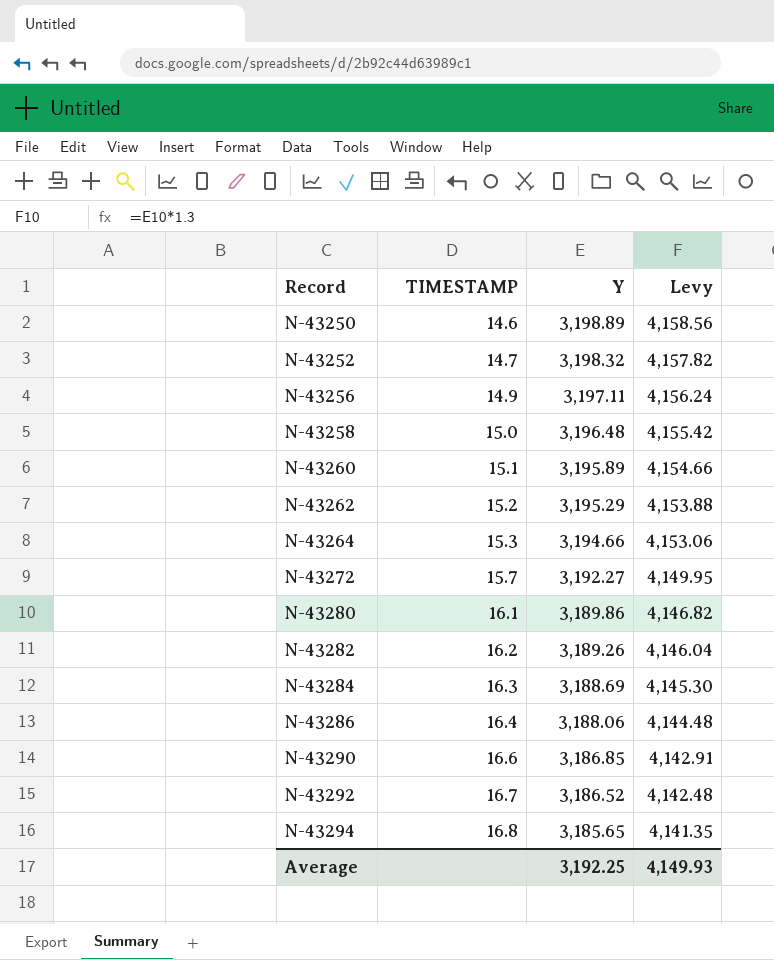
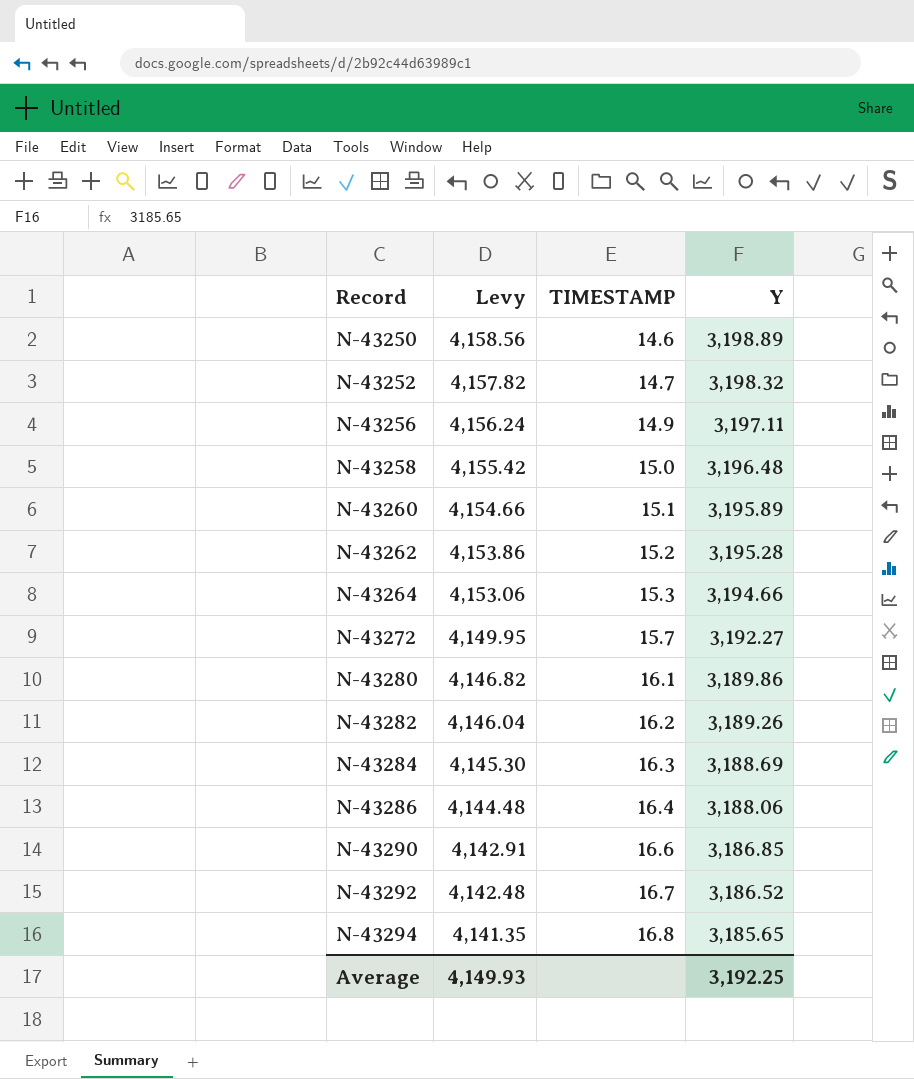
column Levy | position: 4 -> 2
N-43262 | Levy: 4,153.88 -> 4,153.86
N-43262 | Y: 3,195.29 -> 3,195.28

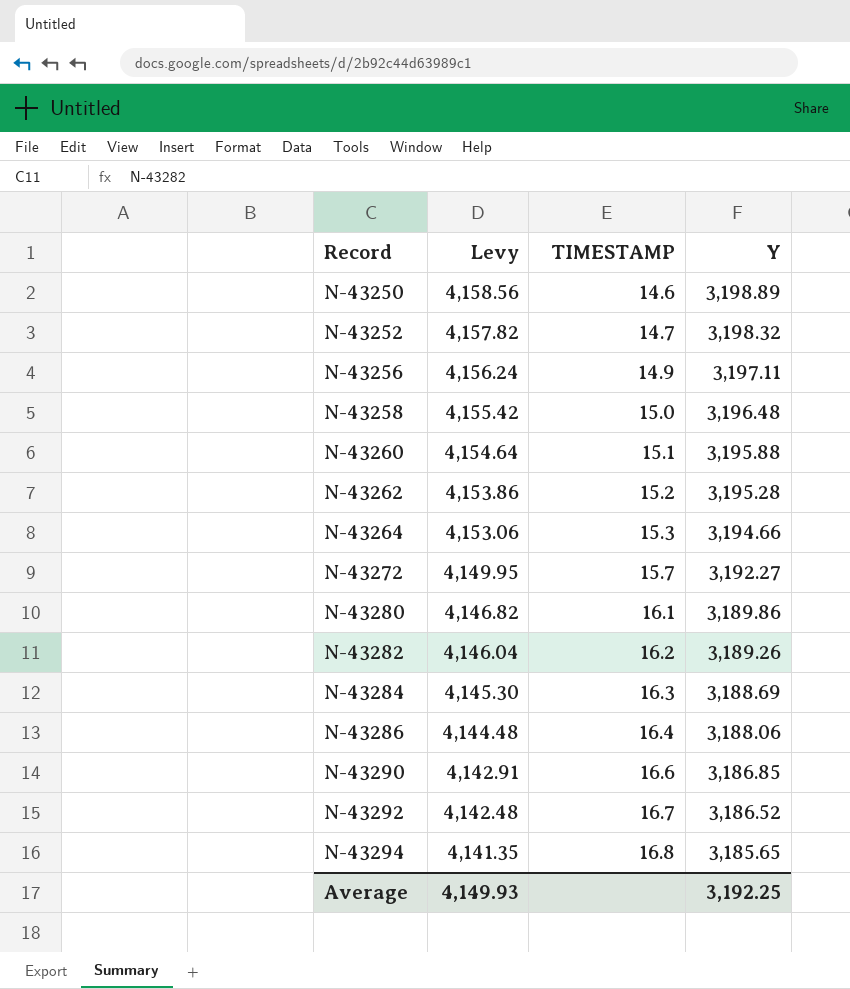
N-43260 | Levy: 4,154.66 -> 4,154.64
N-43260 | Y: 3,195.89 -> 3,195.88

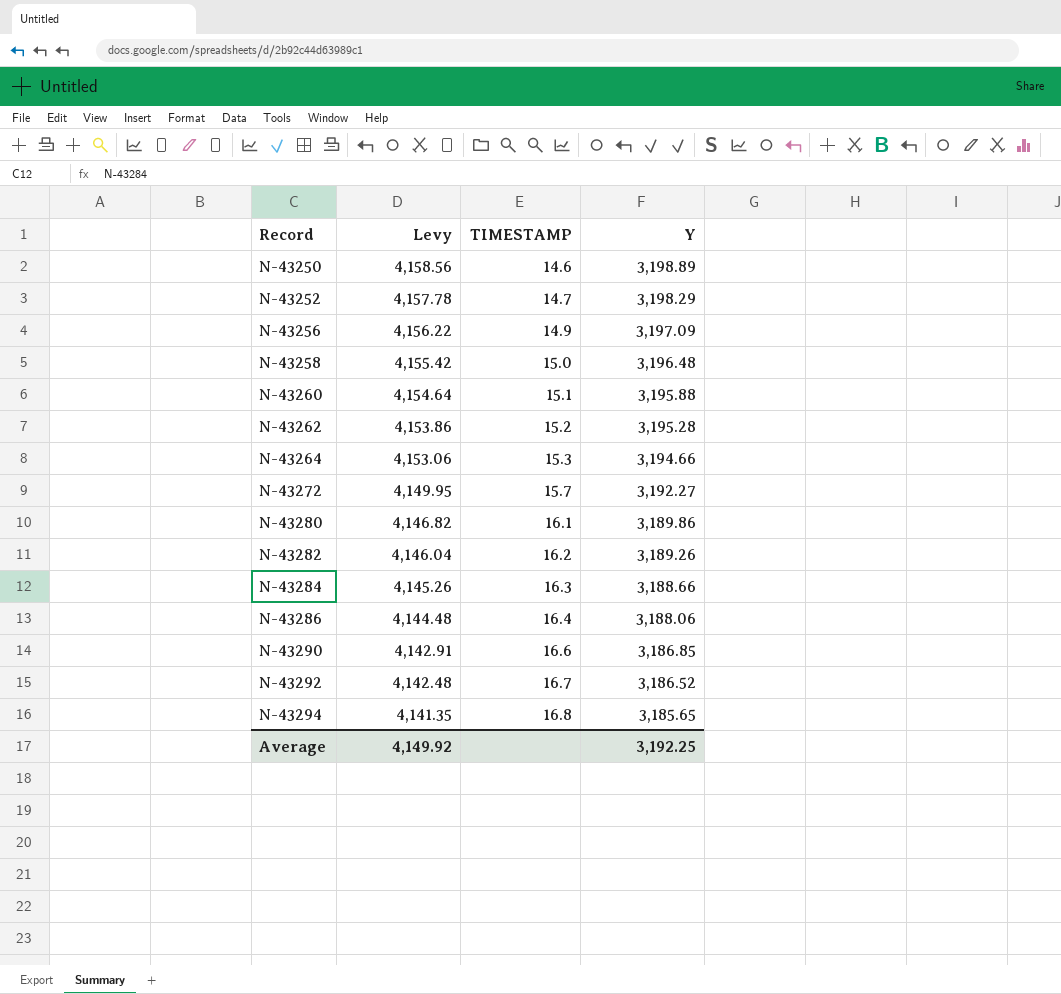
N-43252 | Levy: 4,157.82 -> 4,157.78
N-43252 | Y: 3,198.32 -> 3,198.29
N-43256 | Levy: 4,156.24 -> 4,156.22
N-43256 | Y: 3,197.11 -> 3,197.09
N-43284 | Levy: 4,145.30 -> 4,145.26
N-43284 | Y: 3,188.69 -> 3,188.66
Average | Levy: 4,149.93 -> 4,149.92

